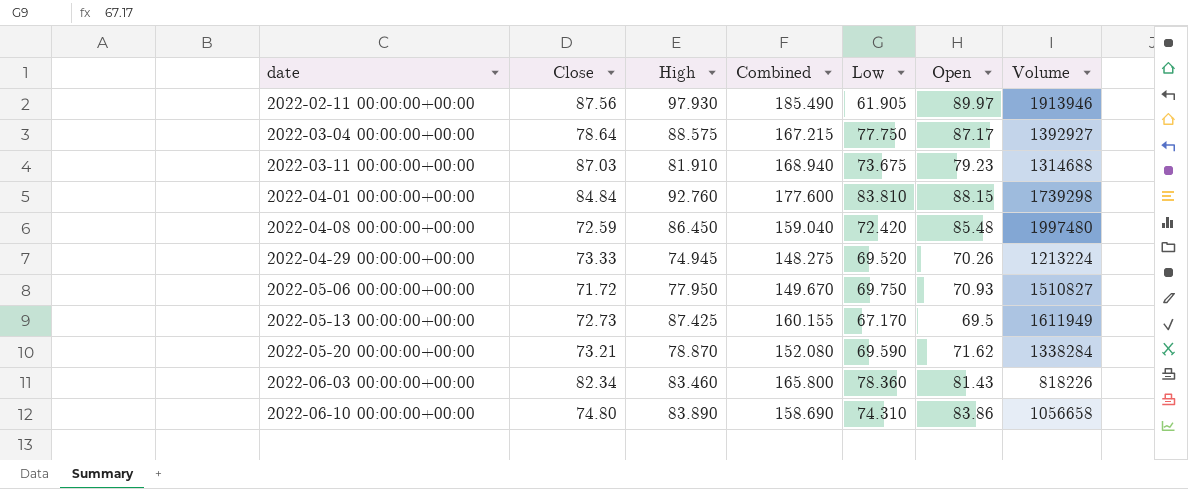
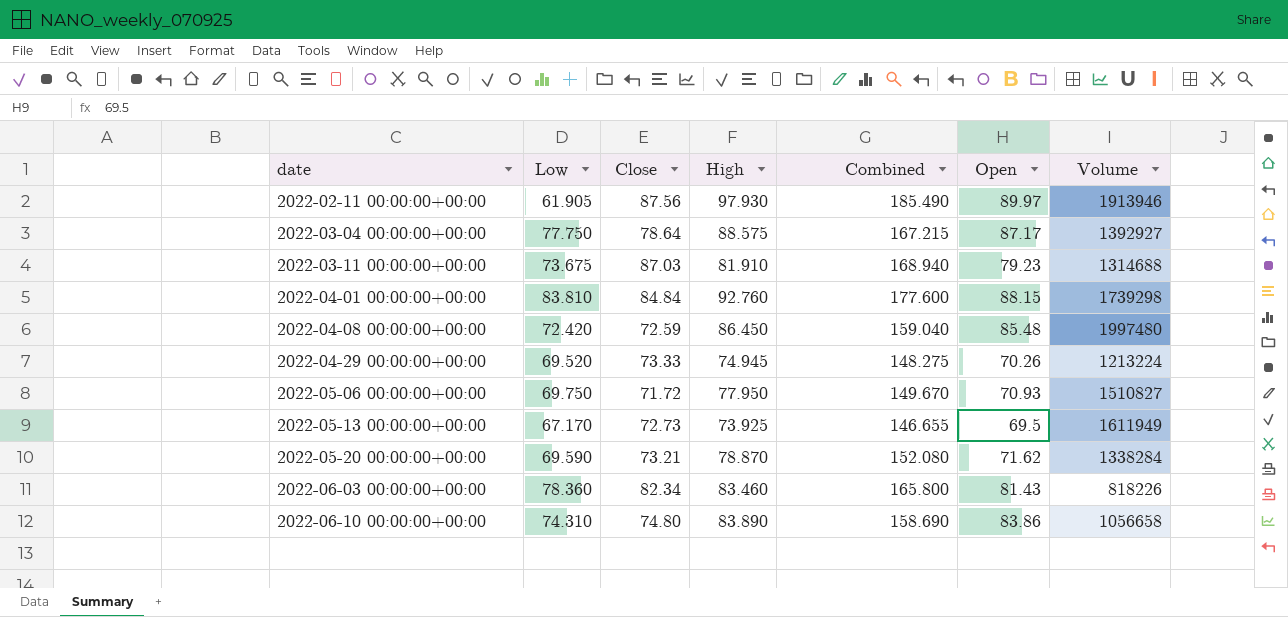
column Low | position: 5 -> 2
2022-05-13 00:00:00+00:00 | High: 87.425 -> 73.925
2022-05-13 00:00:00+00:00 | Combined: 160.155 -> 146.655

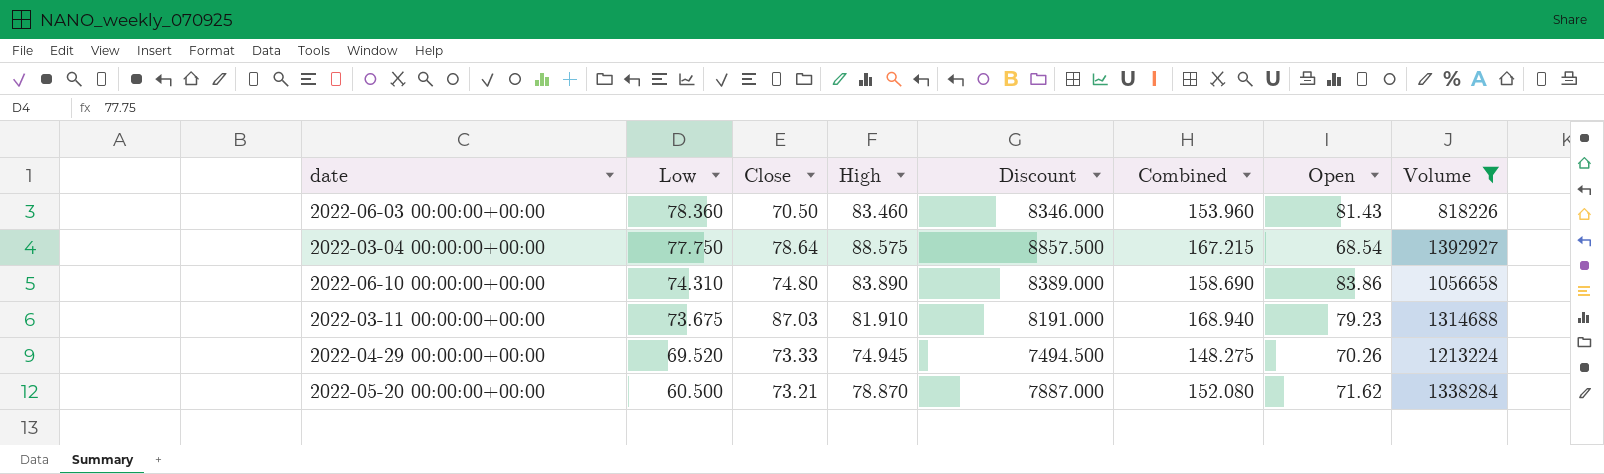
filter: none -> Volume <= 1392927
row order: date ascending -> Low descending
column Discount | formula: none -> [High] * 100
2022-06-03 00:00:00+00:00 | Close: 82.34 -> 70.50
2022-06-03 00:00:00+00:00 | Combined: 165.800 -> 153.960
2022-03-04 00:00:00+00:00 | Open: 87.17 -> 68.54
2022-05-20 00:00:00+00:00 | Low: 69.590 -> 60.500

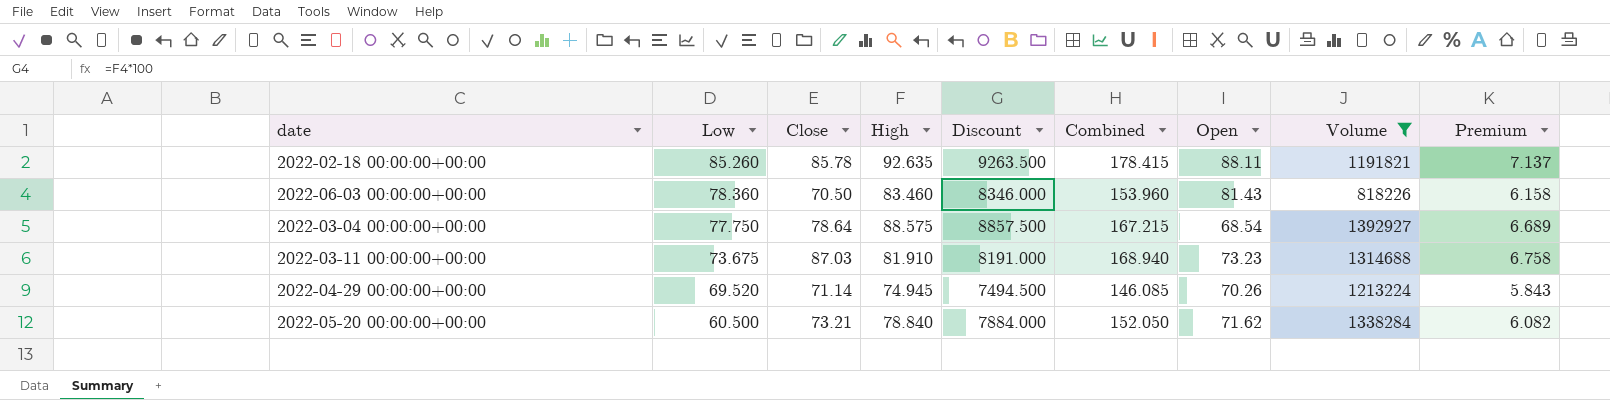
column Premium | formula: none -> [Combined] * 0.04
row 2022-06-10 00:00:00+00:00: 74.310 | 74.80 | 83.890 | 8389.000 | 158.690 | 83.86 | 1056658 -> none
row 2022-02-18 00:00:00+00:00: none -> 85.260 | 85.78 | 92.635 | 9263.500 | 178.415 | 88.11 | 1191821 | 7.137
2022-03-11 00:00:00+00:00 | Open: 79.23 -> 73.23
2022-04-29 00:00:00+00:00 | Close: 73.33 -> 71.14
2022-04-29 00:00:00+00:00 | Combined: 148.275 -> 146.085
2022-05-20 00:00:00+00:00 | High: 78.870 -> 78.840
2022-05-20 00:00:00+00:00 | Discount: 7887.000 -> 7884.000
2022-05-20 00:00:00+00:00 | Combined: 152.080 -> 152.050

